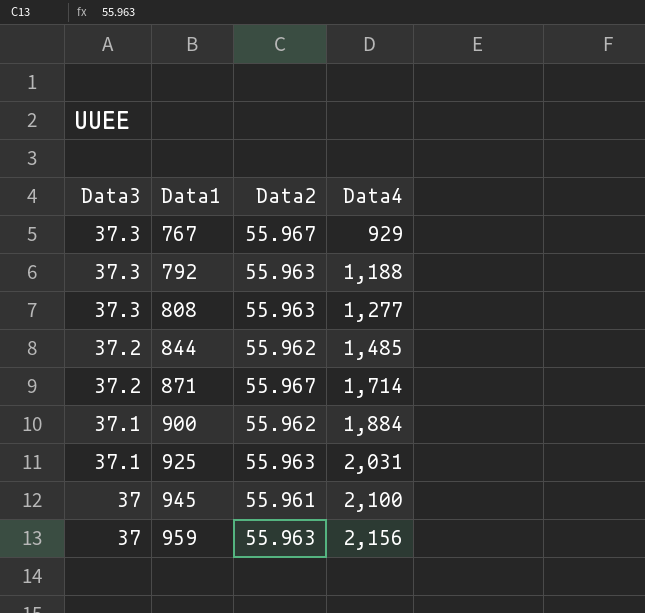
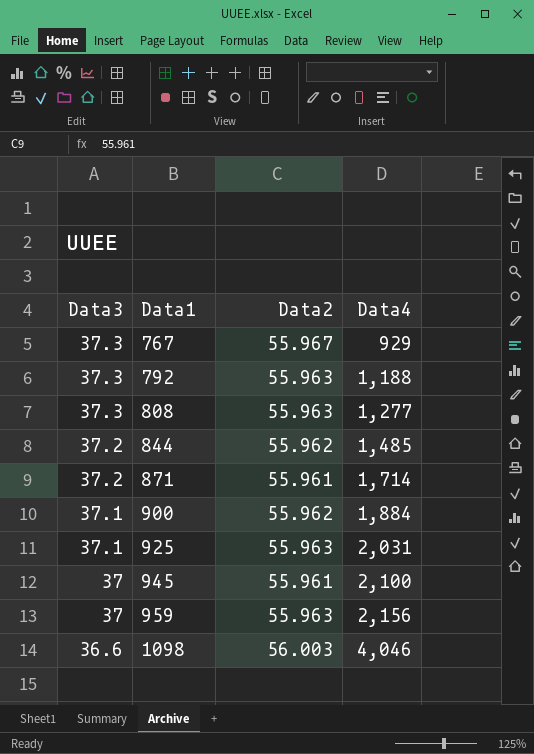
871 | Data2: 55.967 -> 55.961
row 1098: none -> 36.6 | 56.003 | 4,046

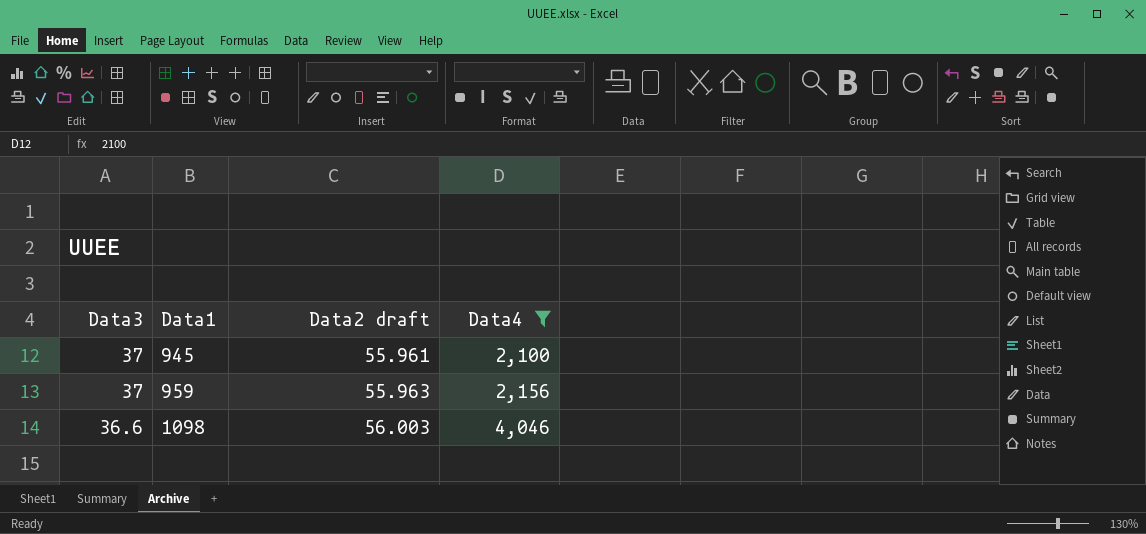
filter: none -> Data4 >= 2,100
column name: Data2 -> Data2 draft

